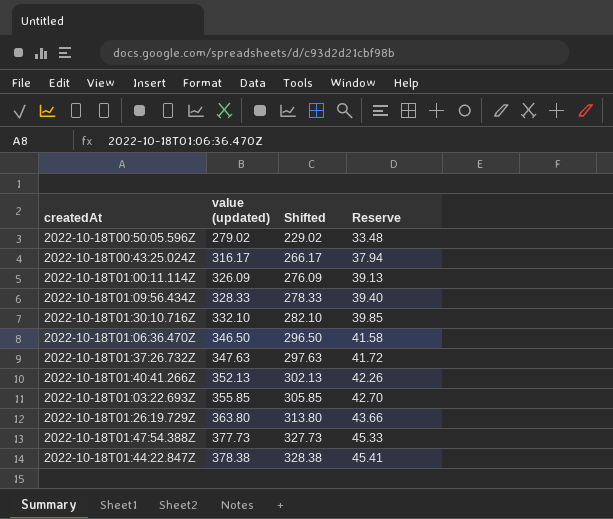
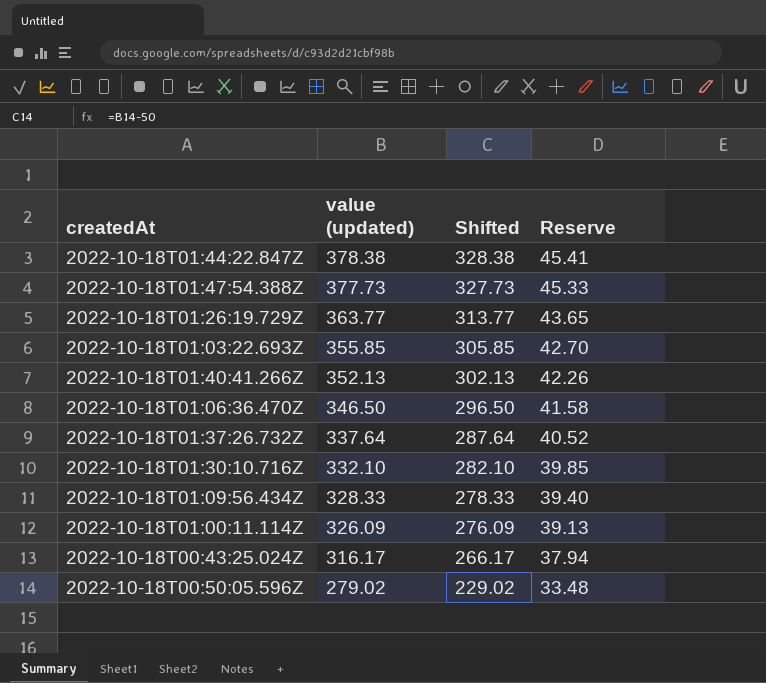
row order: value (updated) ascending -> value (updated) descending
2022-10-18T01:26:19.729Z | value (updated): 363.80 -> 363.77
2022-10-18T01:26:19.729Z | Shifted: 313.80 -> 313.77
2022-10-18T01:26:19.729Z | Reserve: 43.66 -> 43.65
2022-10-18T01:37:26.732Z | value (updated): 347.63 -> 337.64
2022-10-18T01:37:26.732Z | Shifted: 297.63 -> 287.64
2022-10-18T01:37:26.732Z | Reserve: 41.72 -> 40.52

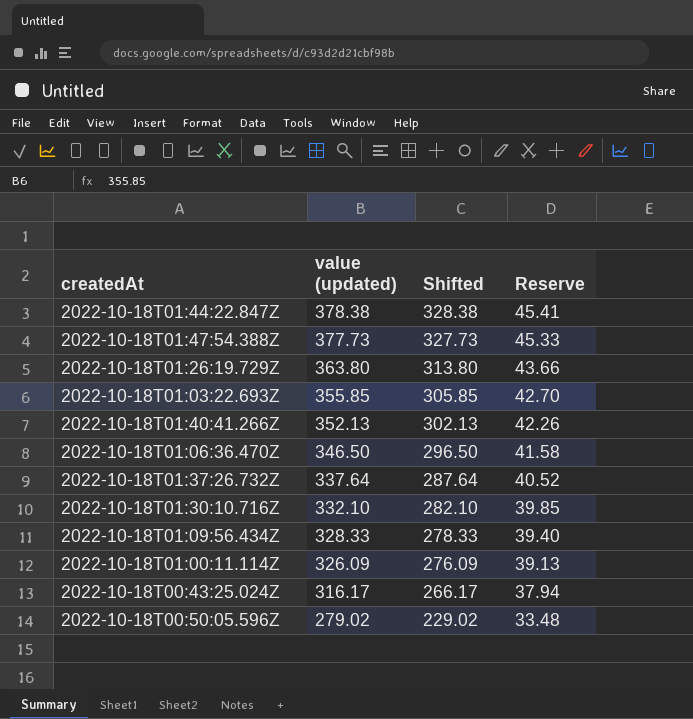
2022-10-18T01:26:19.729Z | value (updated): 363.77 -> 363.80
2022-10-18T01:26:19.729Z | Shifted: 313.77 -> 313.80
2022-10-18T01:26:19.729Z | Reserve: 43.65 -> 43.66

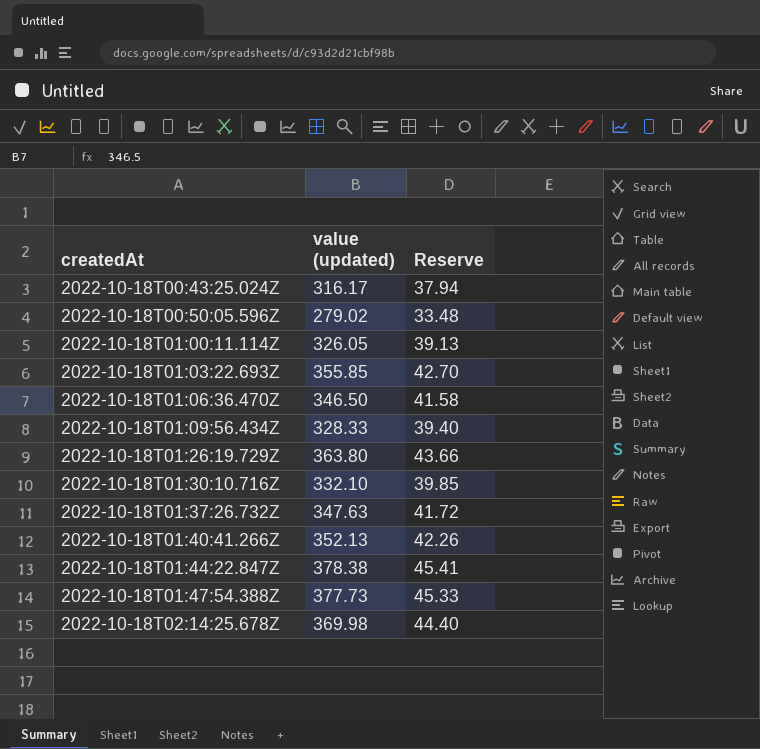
row order: value (updated) descending -> createdAt ascending
column Shifted | formula: [value (updated)] - 50 -> none
2022-10-18T01:00:11.114Z | value (updated): 326.09 -> 326.05
2022-10-18T01:37:26.732Z | value (updated): 337.64 -> 347.63
2022-10-18T01:37:26.732Z | Reserve: 40.52 -> 41.72
row 2022-10-18T02:14:25.678Z: none -> 369.98 | 44.40

